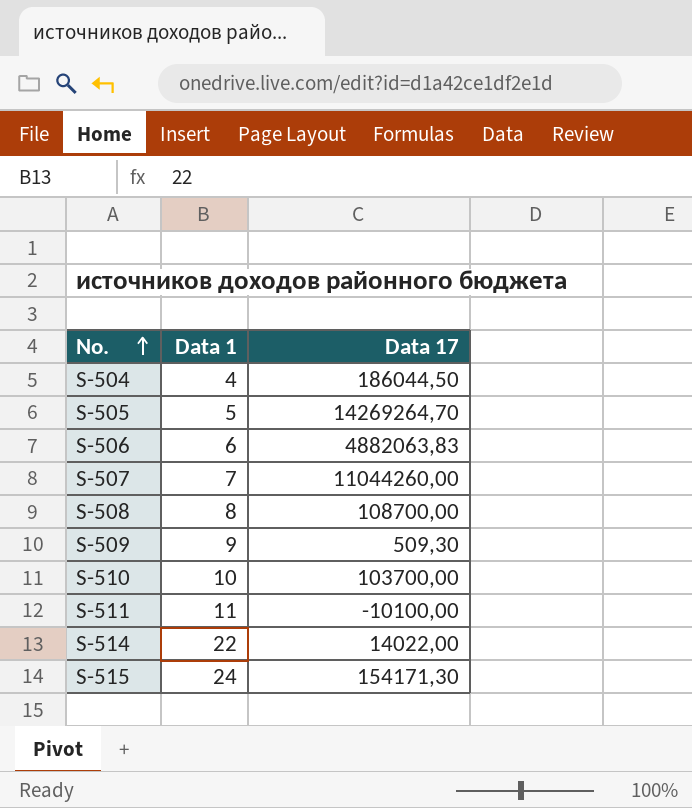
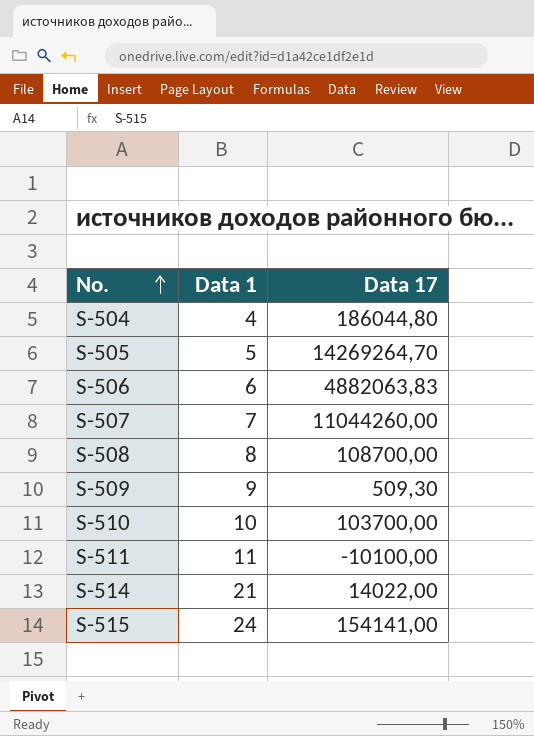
S-504 | Data 17: 186044,50 -> 186044,80
S-514 | Data 1: 22 -> 21
S-515 | Data 17: 154171,30 -> 154141,00

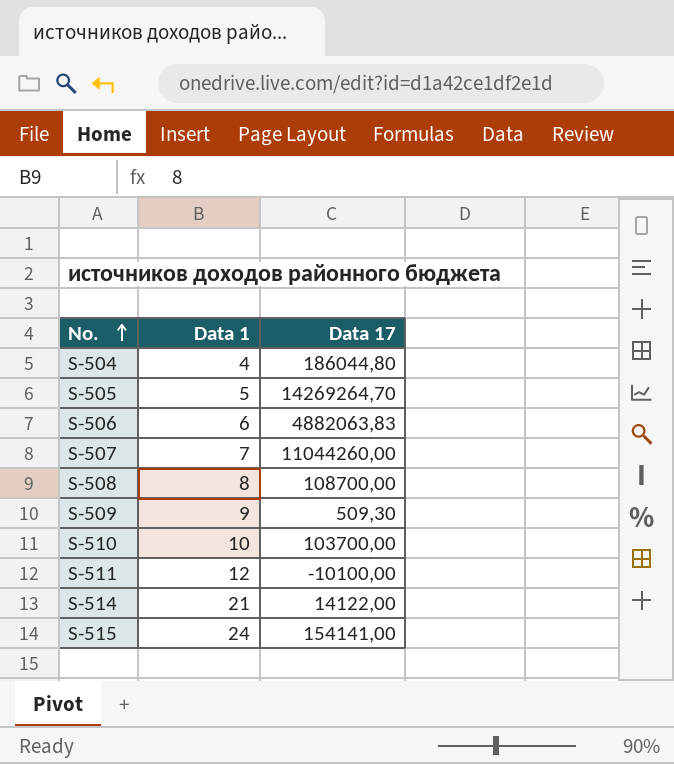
S-511 | Data 1: 11 -> 12
S-514 | Data 17: 14022,00 -> 14122,00

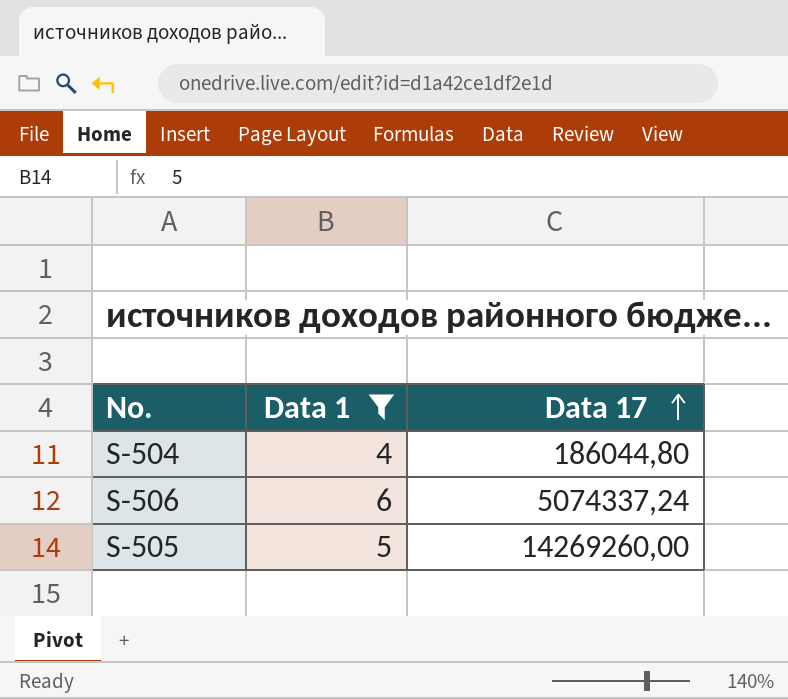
filter: none -> Data 1 <= 6
row order: No. ascending -> Data 17 ascending
S-506 | Data 17: 4882063,83 -> 5074337,24
S-505 | Data 17: 14269264,70 -> 14269260,00

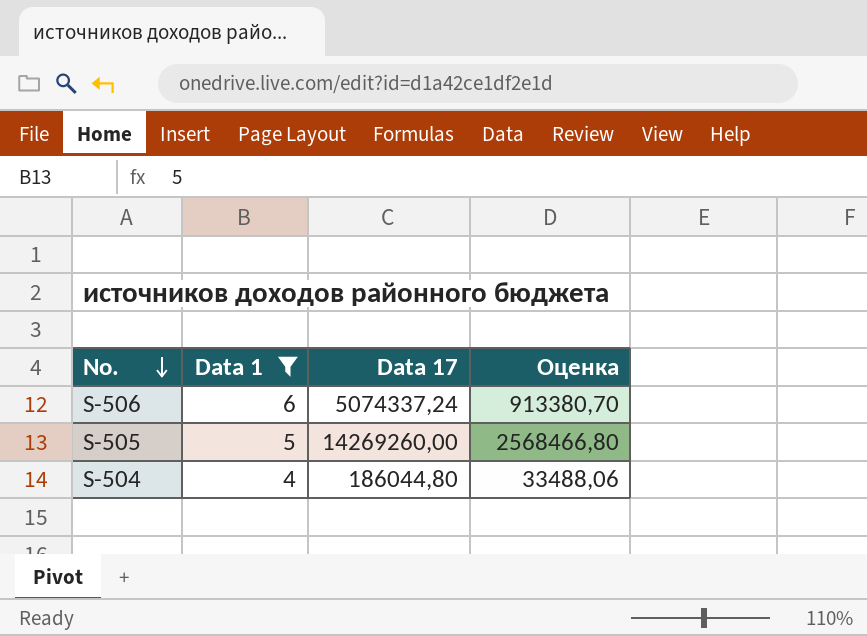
row order: Data 17 ascending -> No. descending
column Оценка | formula: none -> [Data 17] * 0,18

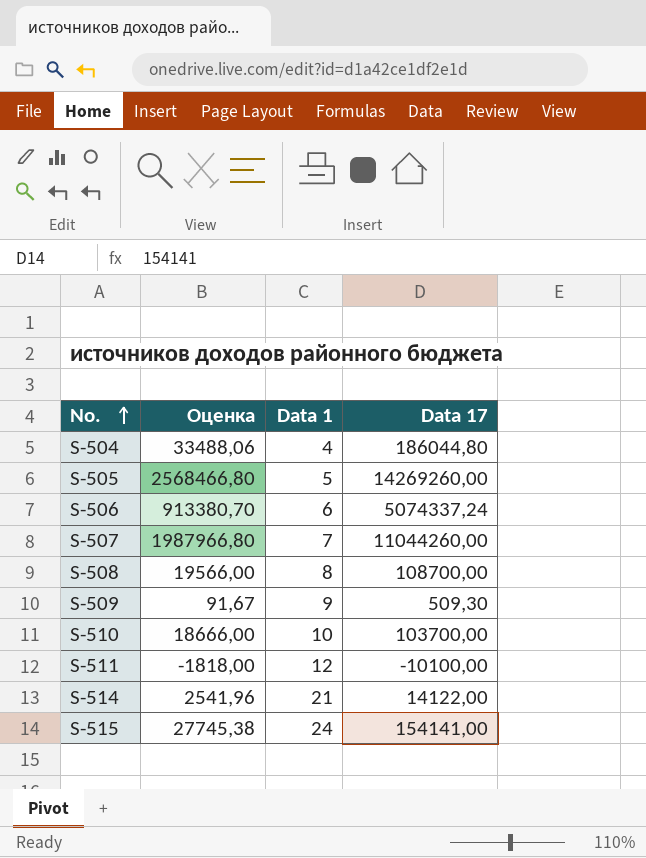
filter: Data 1 <= 6 -> none
row order: No. descending -> No. ascending
column Оценка | position: 4 -> 2

